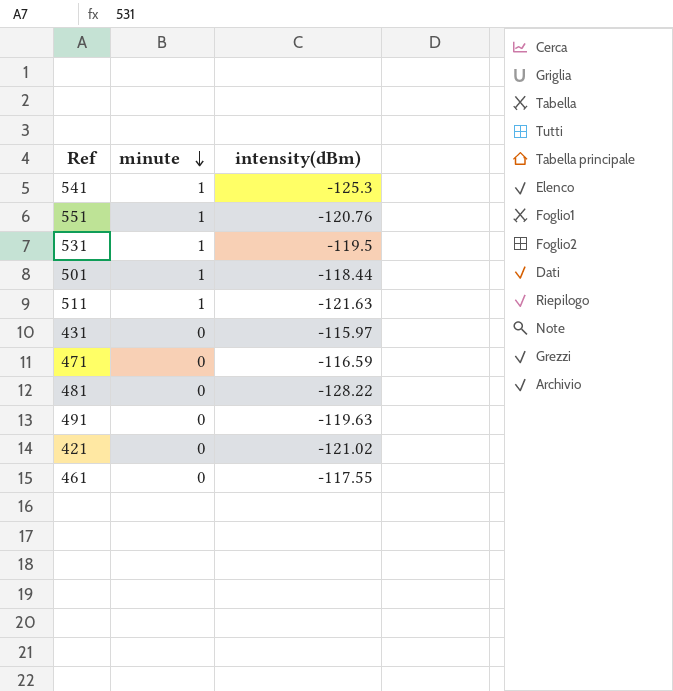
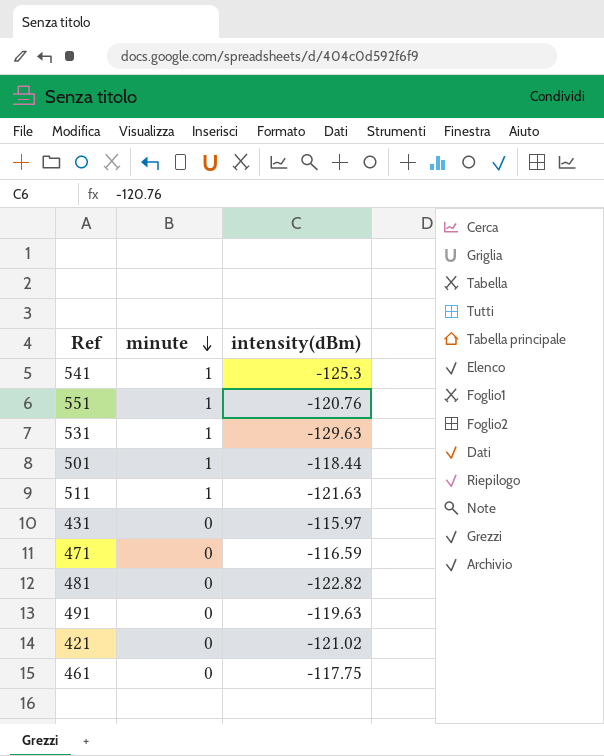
531 | intensity(dBm): -119.5 -> -129.63
481 | intensity(dBm): -128.22 -> -122.82
461 | intensity(dBm): -117.55 -> -117.75

